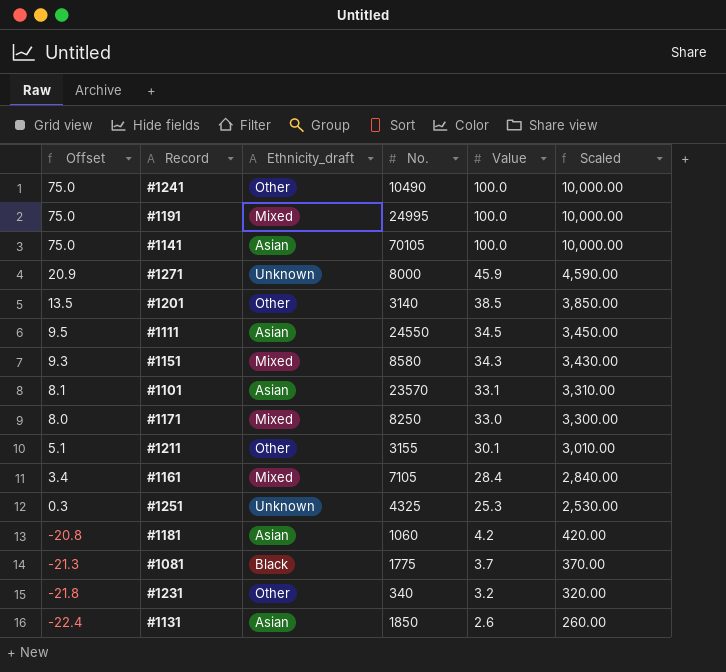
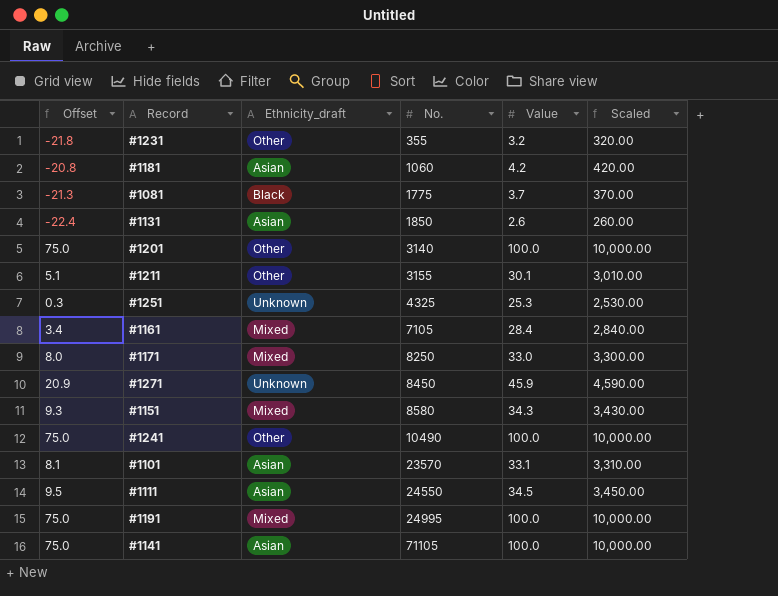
row order: Offset descending -> No. ascending
#1231 | No.: 340 -> 355
#1201 | Offset: 13.5 -> 75.0
#1201 | Value: 38.5 -> 100.0
#1201 | Scaled: 3,850.00 -> 10,000.00
#1271 | No.: 8000 -> 8450
#1141 | No.: 70105 -> 71105

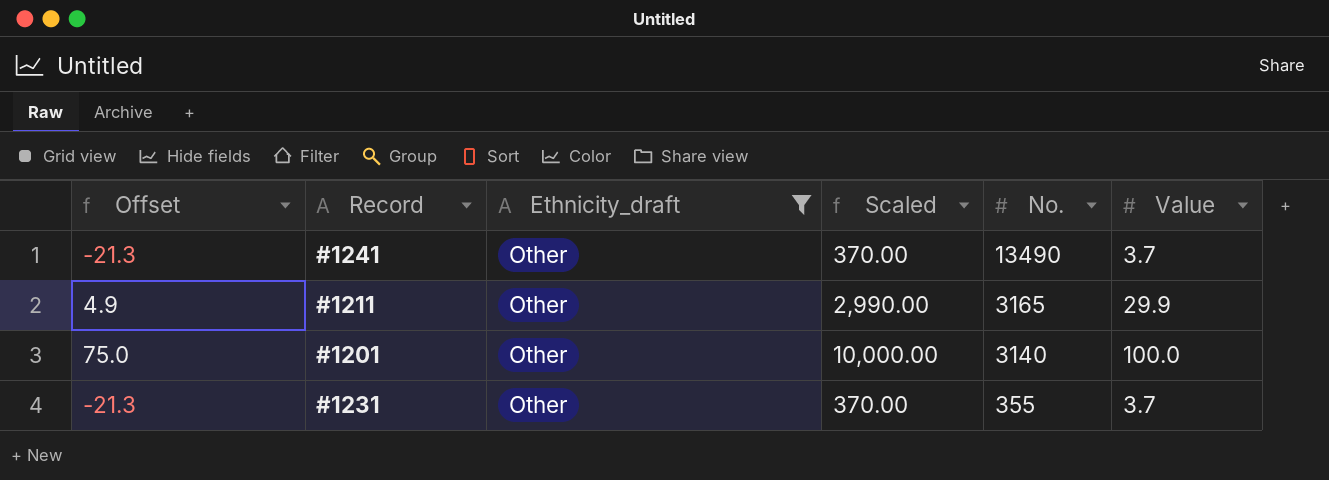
filter: none -> Ethnicity_draft = Other
row order: No. ascending -> No. descending
column Scaled | position: 6 -> 4
#1241 | Offset: 75.0 -> -21.3
#1241 | Scaled: 10,000.00 -> 370.00
#1241 | No.: 10490 -> 13490
#1241 | Value: 100.0 -> 3.7
#1211 | Offset: 5.1 -> 4.9
#1211 | Scaled: 3,010.00 -> 2,990.00
#1211 | No.: 3155 -> 3165
#1211 | Value: 30.1 -> 29.9
#1231 | Offset: -21.8 -> -21.3
#1231 | Scaled: 320.00 -> 370.00
#1231 | Value: 3.2 -> 3.7

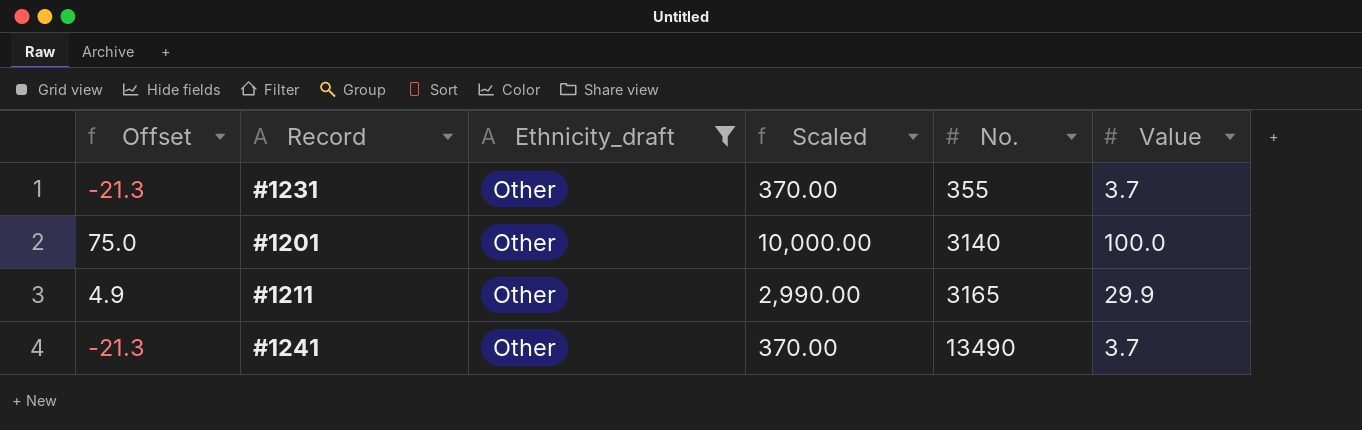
row order: No. descending -> No. ascending

